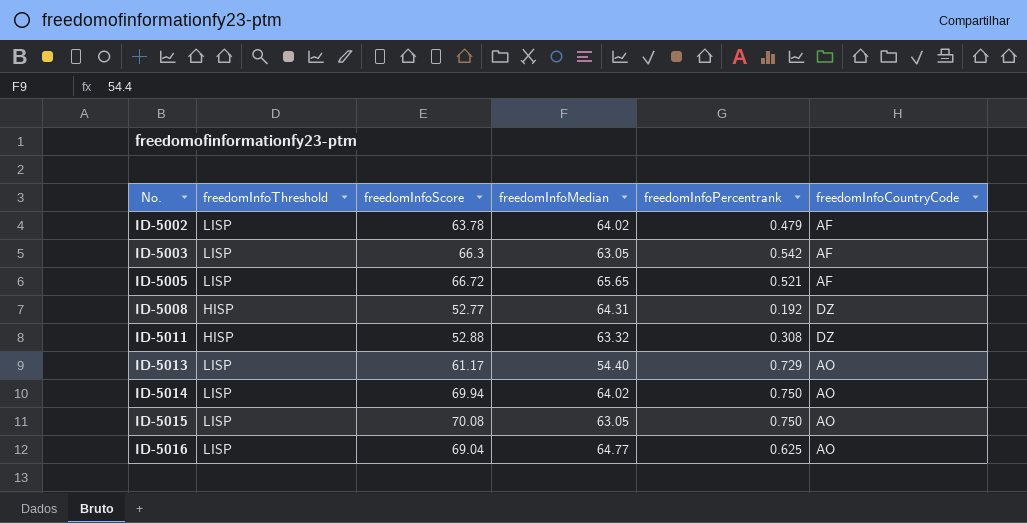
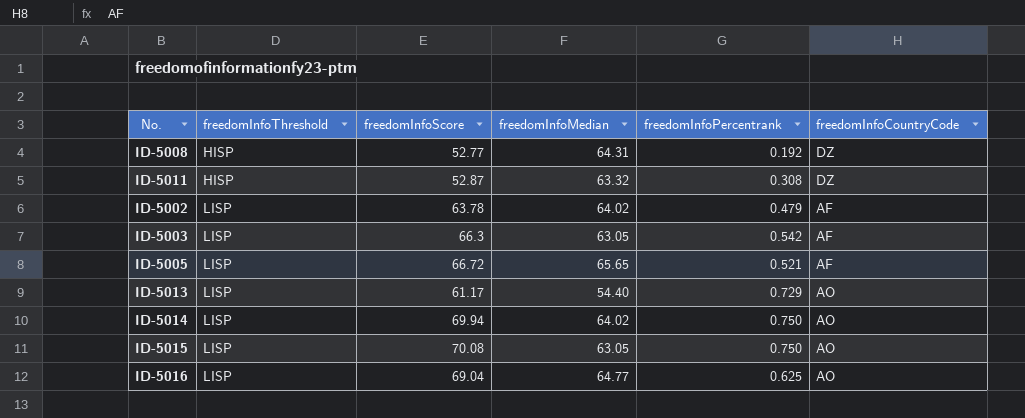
row order: No. ascending -> freedomInfoThreshold ascending
ID-5011 | freedomInfoScore: 52.88 -> 52.87

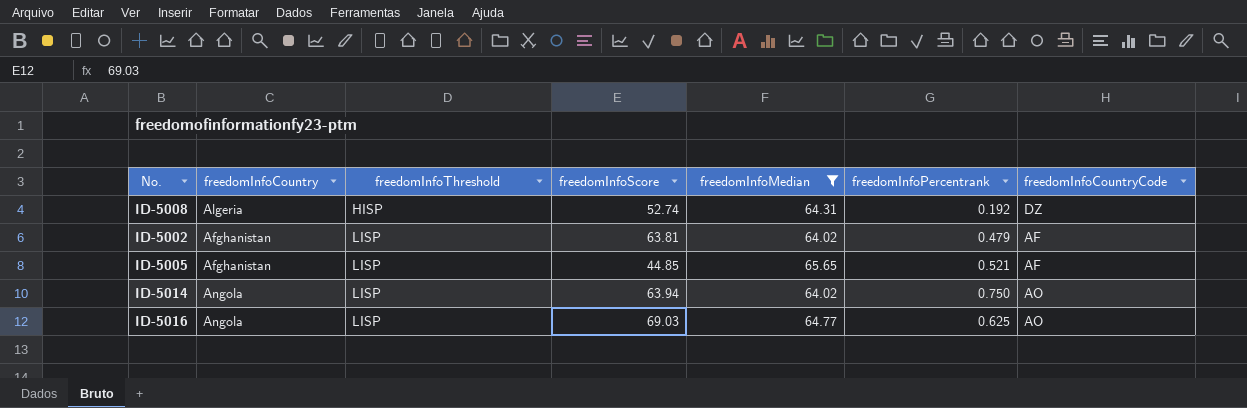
filter: none -> freedomInfoMedian >= 64.02
column freedomInfoCountry | position: none -> 2
ID-5008 | freedomInfoScore: 52.77 -> 52.74
ID-5002 | freedomInfoScore: 63.78 -> 63.81
ID-5005 | freedomInfoScore: 66.72 -> 44.85
ID-5014 | freedomInfoScore: 69.94 -> 63.94
ID-5016 | freedomInfoScore: 69.04 -> 69.03

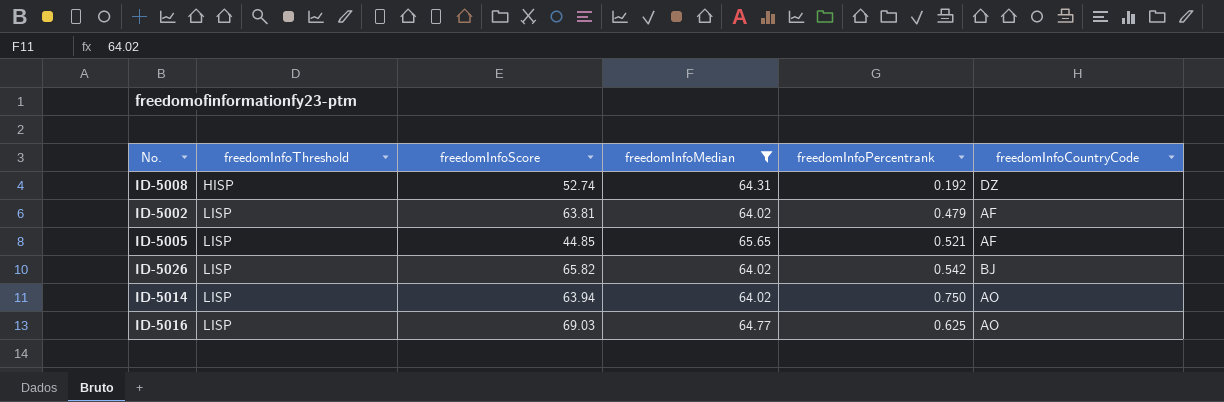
column freedomInfoCountry | position: 2 -> none
row ID-5026: none -> LISP | 65.82 | 64.02 | 0.542 | BJ

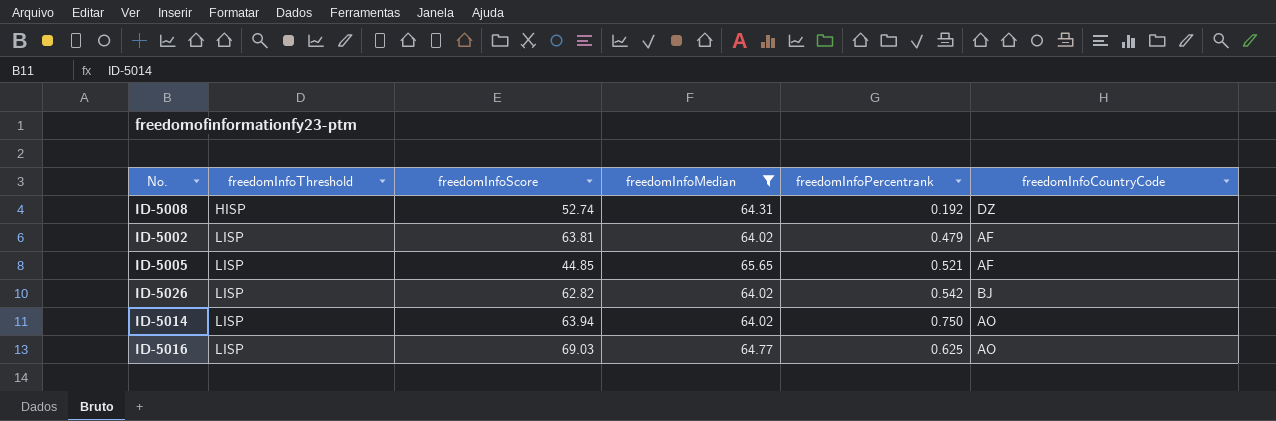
ID-5026 | freedomInfoScore: 65.82 -> 62.82

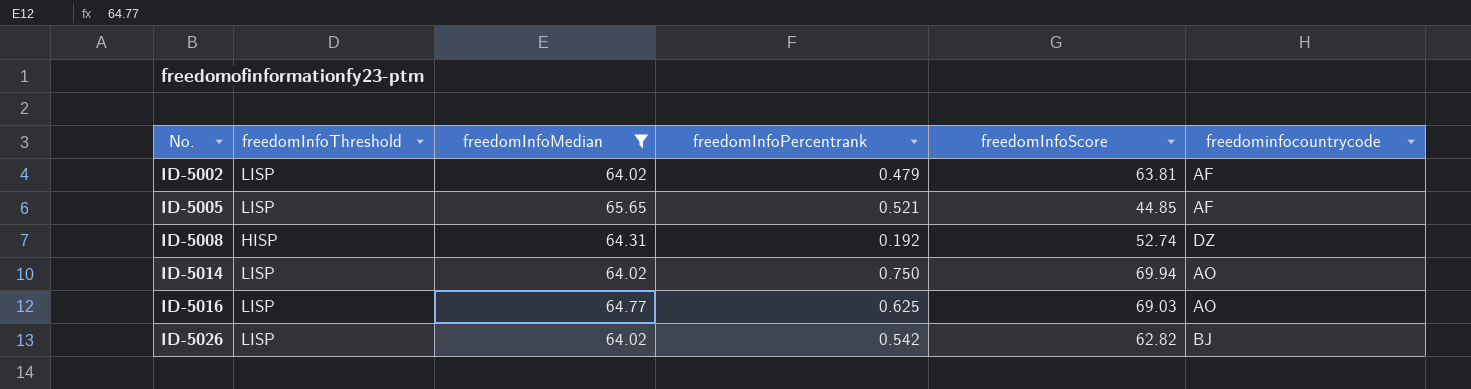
row order: freedomInfoThreshold ascending -> No. ascending
column freedomInfoScore | position: 3 -> 5
column name: freedomInfoCountryCode -> freedominfocountrycode
ID-5014 | freedomInfoScore: 63.94 -> 69.94

